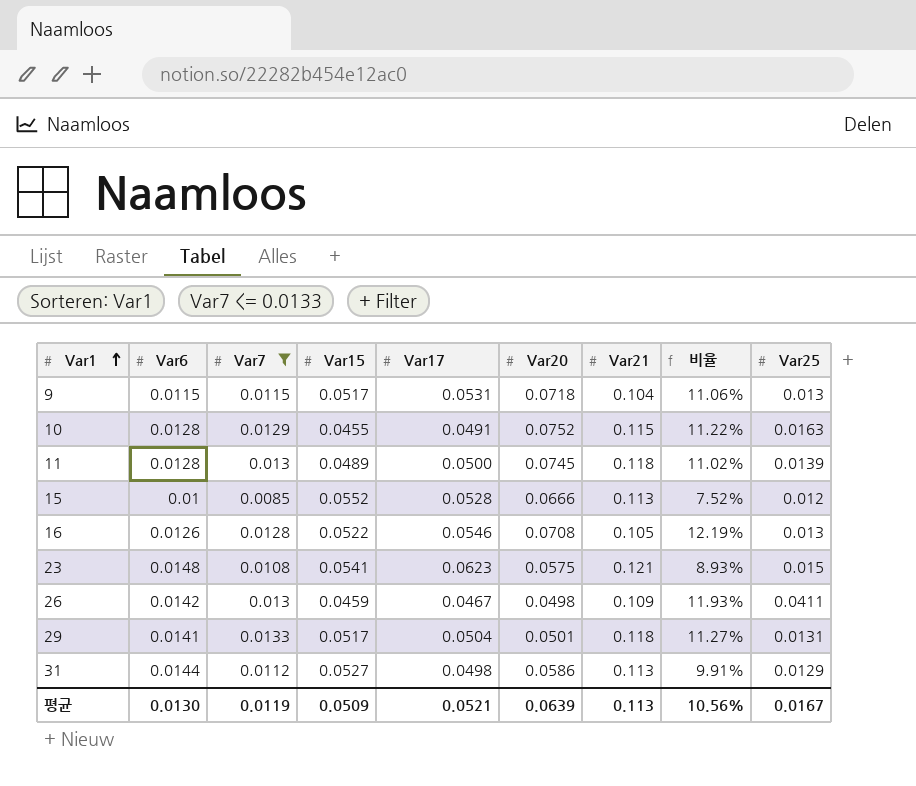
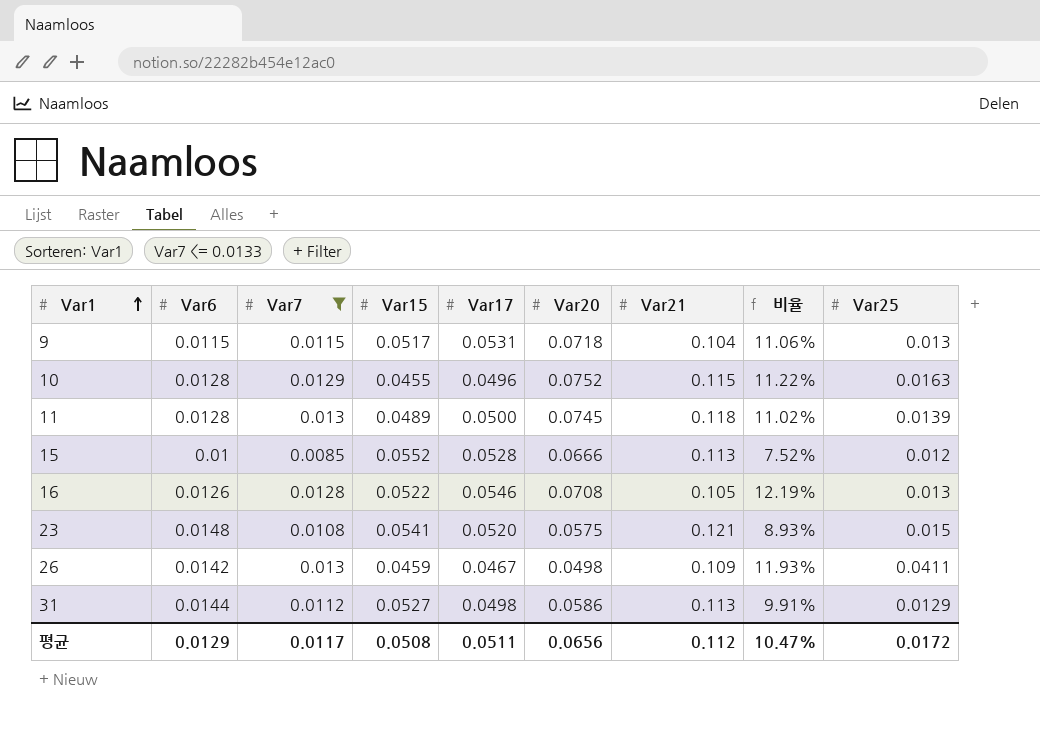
row 29: 0.0141 | 0.0133 | 0.0517 | 0.0504 | 0.0501 | 0.118 | 11.27% | 0.0131 -> none
10 | Var17: 0.0491 -> 0.0496
23 | Var17: 0.0623 -> 0.0520
평균 | Var6: 0.0130 -> 0.0129
평균 | Var7: 0.0119 -> 0.0117
평균 | Var15: 0.0509 -> 0.0508
평균 | Var17: 0.0521 -> 0.0511
평균 | Var20: 0.0639 -> 0.0656
평균 | Var21: 0.113 -> 0.112
평균 | 비율: 10.56% -> 10.47%
평균 | Var25: 0.0167 -> 0.0172

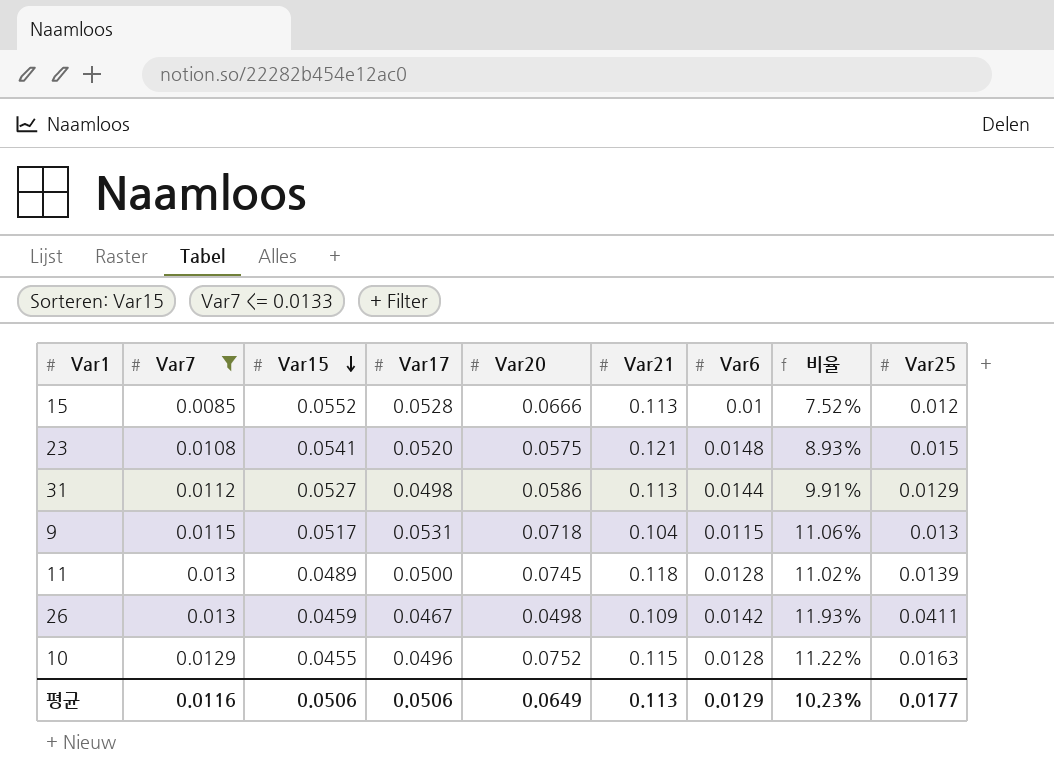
row order: Var1 ascending -> Var15 descending
column Var6 | position: 2 -> 7
row 16: 0.0126 | 0.0128 | 0.0522 | 0.0546 | 0.0708 | 0.105 | 12.19% | 0.013 -> none
평균 | Var7: 0.0117 -> 0.0116
평균 | Var15: 0.0508 -> 0.0506
평균 | Var17: 0.0511 -> 0.0506
평균 | Var20: 0.0656 -> 0.0649
평균 | Var21: 0.112 -> 0.113
평균 | 비율: 10.47% -> 10.23%
평균 | Var25: 0.0172 -> 0.0177

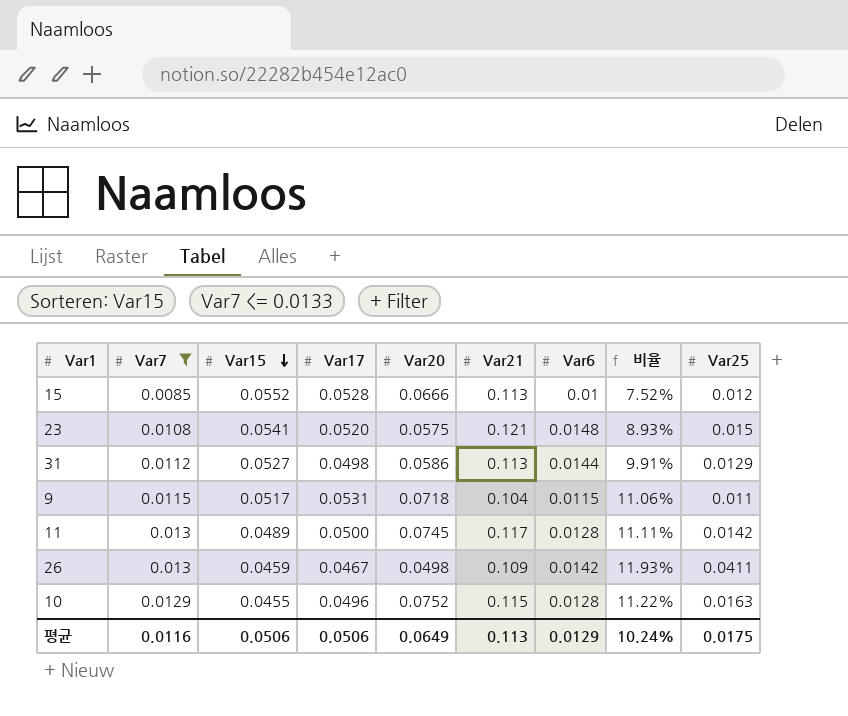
9 | Var25: 0.013 -> 0.011
11 | Var21: 0.118 -> 0.117
11 | 비율: 11.02% -> 11.11%
11 | Var25: 0.0139 -> 0.0142
평균 | 비율: 10.23% -> 10.24%
평균 | Var25: 0.0177 -> 0.0175

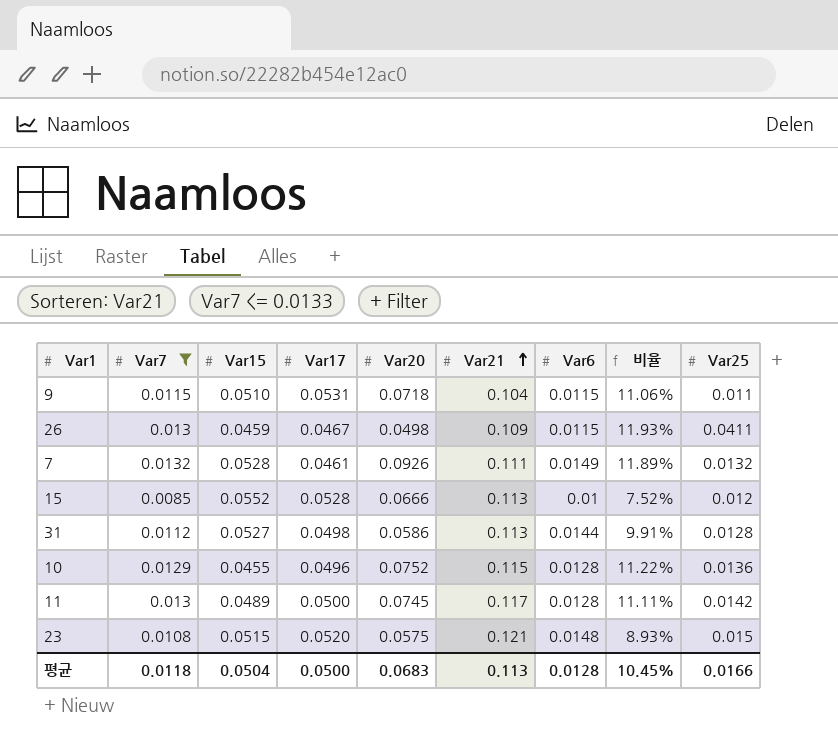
row order: Var15 descending -> Var21 ascending
9 | Var15: 0.0517 -> 0.0510
26 | Var6: 0.0142 -> 0.0115
row 7: none -> 0.0132 | 0.0528 | 0.0461 | 0.0926 | 0.111 | 0.0149 | 11.89% | 0.0132
31 | Var25: 0.0129 -> 0.0128
10 | Var25: 0.0163 -> 0.0136
23 | Var15: 0.0541 -> 0.0515
평균 | Var7: 0.0116 -> 0.0118
평균 | Var15: 0.0506 -> 0.0504
평균 | Var17: 0.0506 -> 0.0500
평균 | Var20: 0.0649 -> 0.0683
평균 | Var6: 0.0129 -> 0.0128
평균 | 비율: 10.24% -> 10.45%
평균 | Var25: 0.0175 -> 0.0166

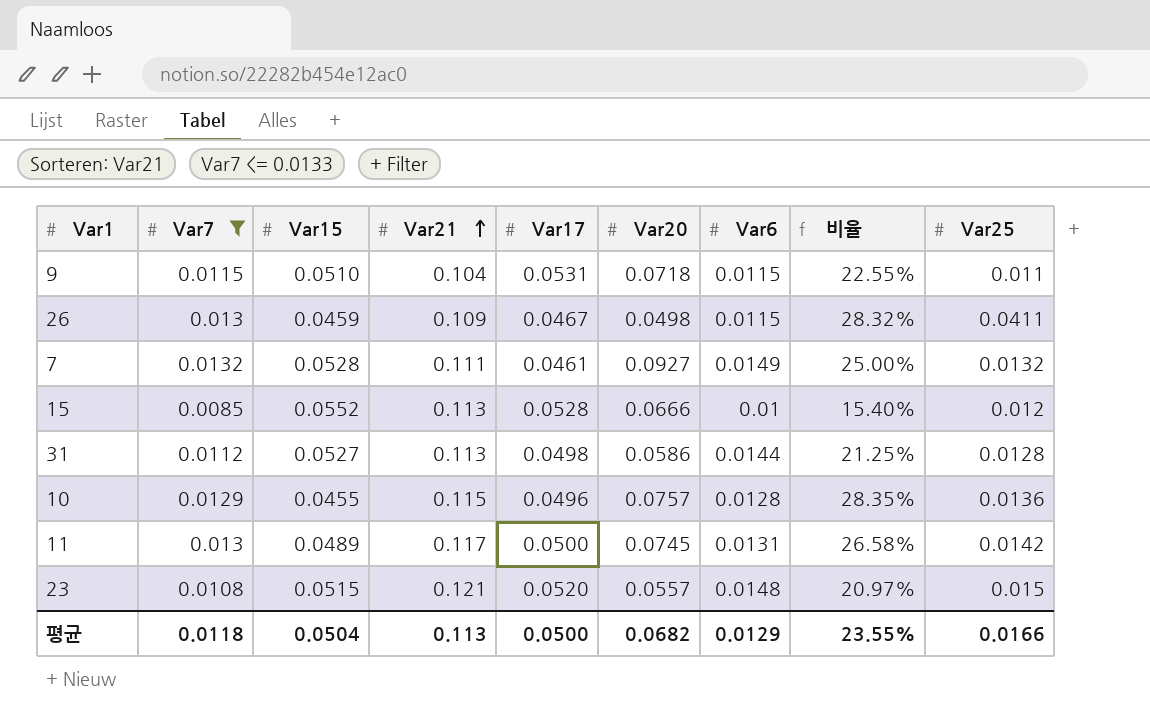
column Var21 | position: 6 -> 4
column 비율 | formula: [Var7] / [Var21] -> [Var7] / [Var15]
7 | Var20: 0.0926 -> 0.0927
10 | Var20: 0.0752 -> 0.0757
11 | Var6: 0.0128 -> 0.0131
23 | Var20: 0.0575 -> 0.0557
평균 | Var20: 0.0683 -> 0.0682
평균 | Var6: 0.0128 -> 0.0129
평균 | 비율: 10.45% -> 23.55%

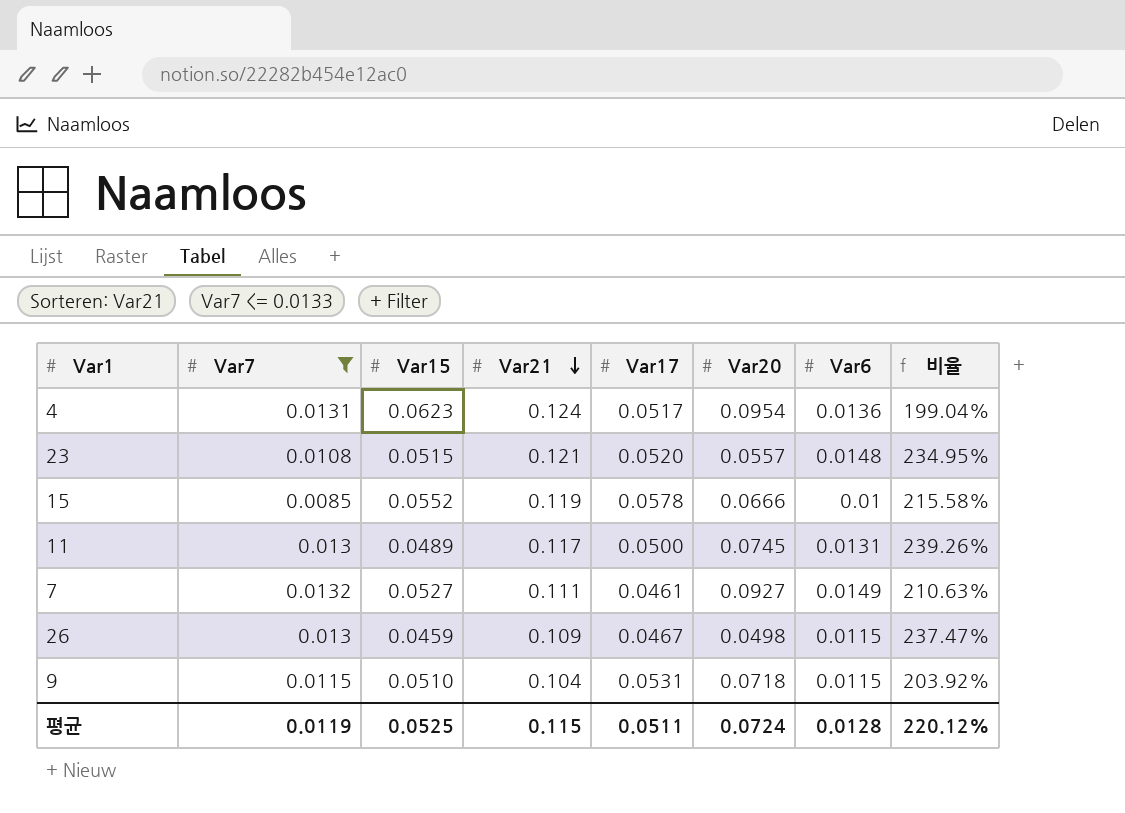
row order: Var21 ascending -> Var21 descending
column Var25 | position: 9 -> none
column 비율 | formula: [Var7] / [Var15] -> [Var21] / [Var15]
row 31: 0.0112 | 0.0527 | 0.113 | 0.0498 | 0.0586 | 0.0144 | 21.25% | 0.0128 -> none
row 10: 0.0129 | 0.0455 | 0.115 | 0.0496 | 0.0757 | 0.0128 | 28.35% | 0.0136 -> none
row 4: none -> 0.0131 | 0.0623 | 0.124 | 0.0517 | 0.0954 | 0.0136 | 199.04%
15 | Var21: 0.113 -> 0.119
15 | Var17: 0.0528 -> 0.0578
7 | Var15: 0.0528 -> 0.0527
평균 | Var7: 0.0118 -> 0.0119
평균 | Var15: 0.0504 -> 0.0525
평균 | Var21: 0.113 -> 0.115
평균 | Var17: 0.0500 -> 0.0511
평균 | Var20: 0.0682 -> 0.0724
평균 | Var6: 0.0129 -> 0.0128
평균 | 비율: 23.55% -> 220.12%

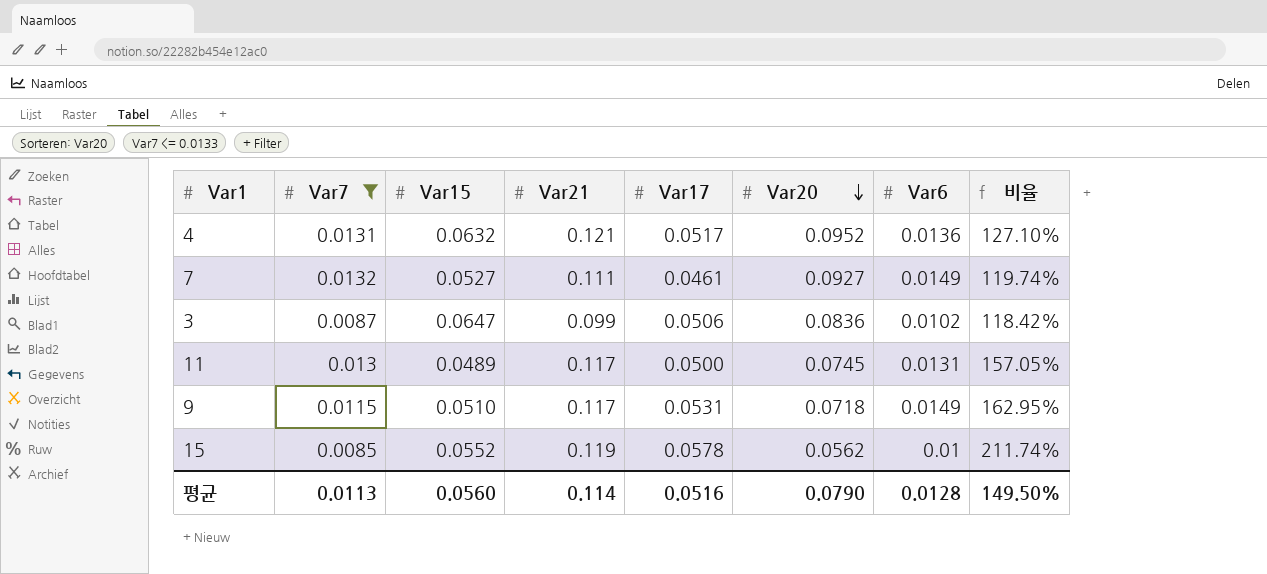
row order: Var21 descending -> Var20 descending
column 비율 | formula: [Var21] / [Var15] -> [Var21] / [Var20]
row 23: 0.0108 | 0.0515 | 0.121 | 0.0520 | 0.0557 | 0.0148 | 234.95% -> none
row 26: 0.013 | 0.0459 | 0.109 | 0.0467 | 0.0498 | 0.0115 | 237.47% -> none
4 | Var15: 0.0623 -> 0.0632
4 | Var21: 0.124 -> 0.121
4 | Var20: 0.0954 -> 0.0952
row 3: none -> 0.0087 | 0.0647 | 0.099 | 0.0506 | 0.0836 | 0.0102 | 118.42%
9 | Var21: 0.104 -> 0.117
9 | Var6: 0.0115 -> 0.0149
15 | Var20: 0.0666 -> 0.0562
평균 | Var7: 0.0119 -> 0.0113
평균 | Var15: 0.0525 -> 0.0560
평균 | Var21: 0.115 -> 0.114
평균 | Var17: 0.0511 -> 0.0516
평균 | Var20: 0.0724 -> 0.0790
평균 | 비율: 220.12% -> 149.50%

